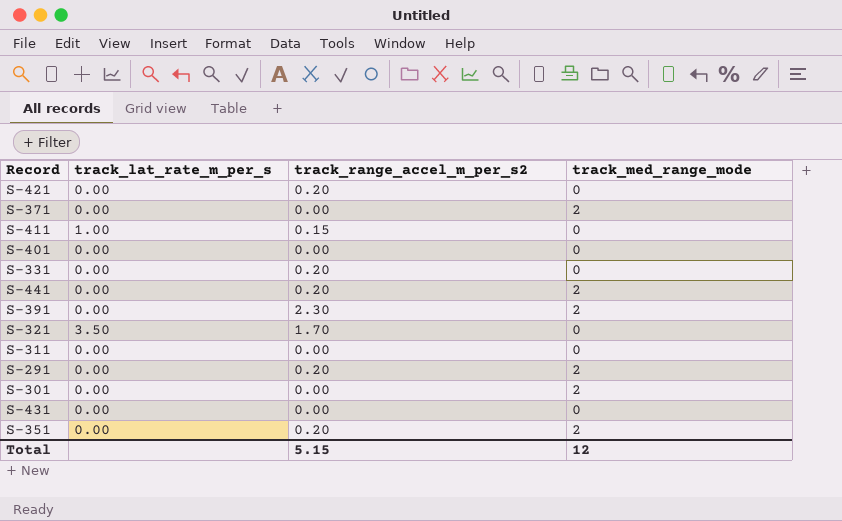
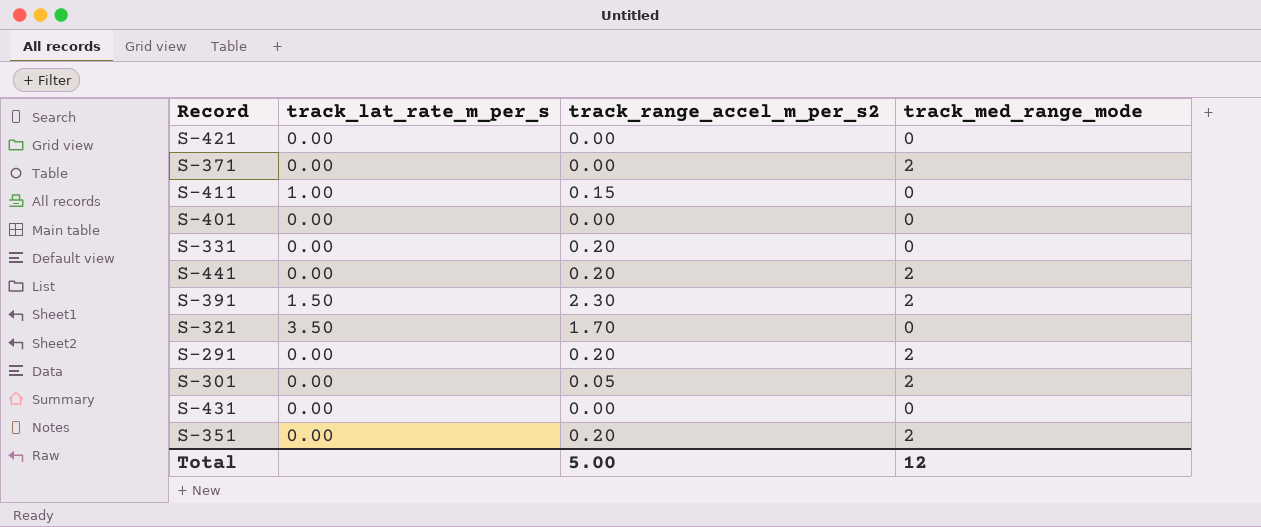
row S-311: 0.00 | 0.00 | 0 -> none
S-421 | track_range_accel_m_per_s2: 0.20 -> 0.00
S-391 | track_lat_rate_m_per_s: 0.00 -> 1.50
S-301 | track_range_accel_m_per_s2: 0.00 -> 0.05
Total | track_range_accel_m_per_s2: 5.15 -> 5.00

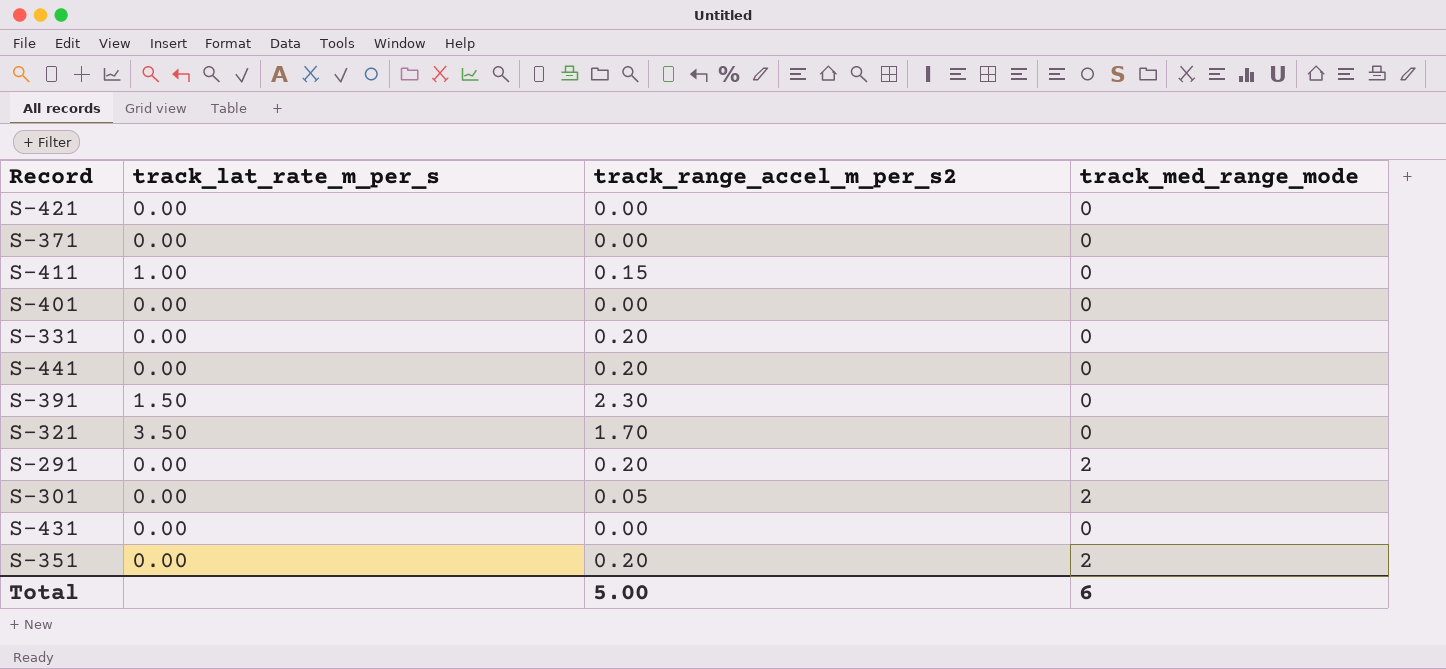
S-371 | track_med_range_mode: 2 -> 0
S-441 | track_med_range_mode: 2 -> 0
S-391 | track_med_range_mode: 2 -> 0
Total | track_med_range_mode: 12 -> 6

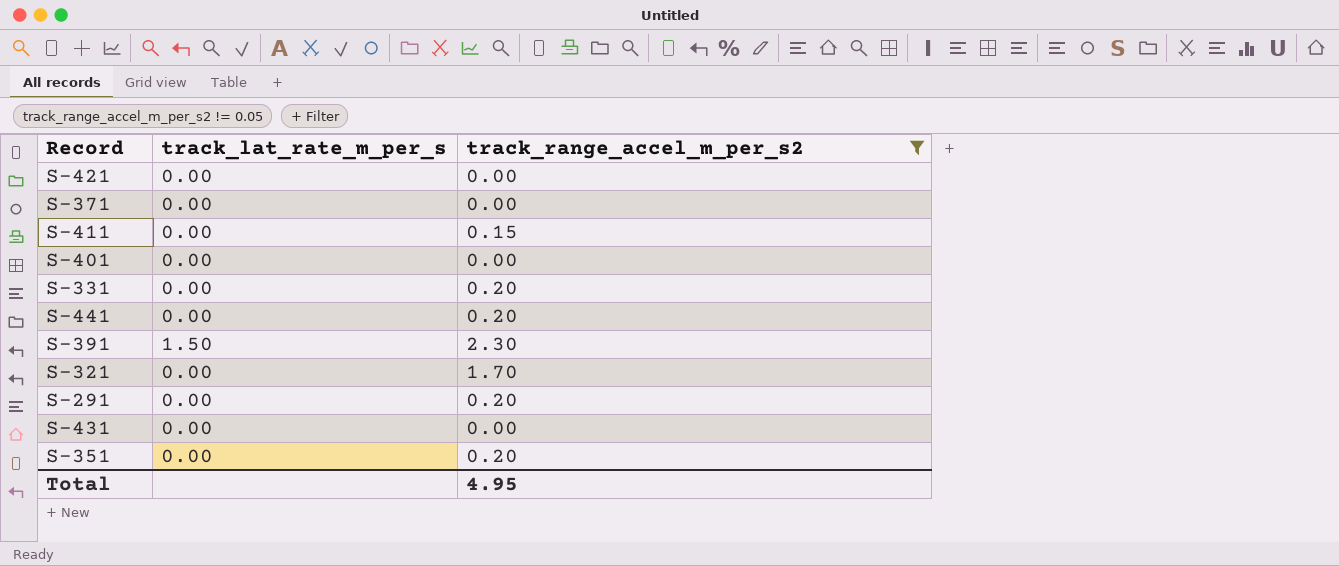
filter: none -> track_range_accel_m_per_s2 != 0.05
column track_med_range_mode | position: 4 -> none
S-411 | track_lat_rate_m_per_s: 1.00 -> 0.00
S-321 | track_lat_rate_m_per_s: 3.50 -> 0.00
Total | track_range_accel_m_per_s2: 5.00 -> 4.95

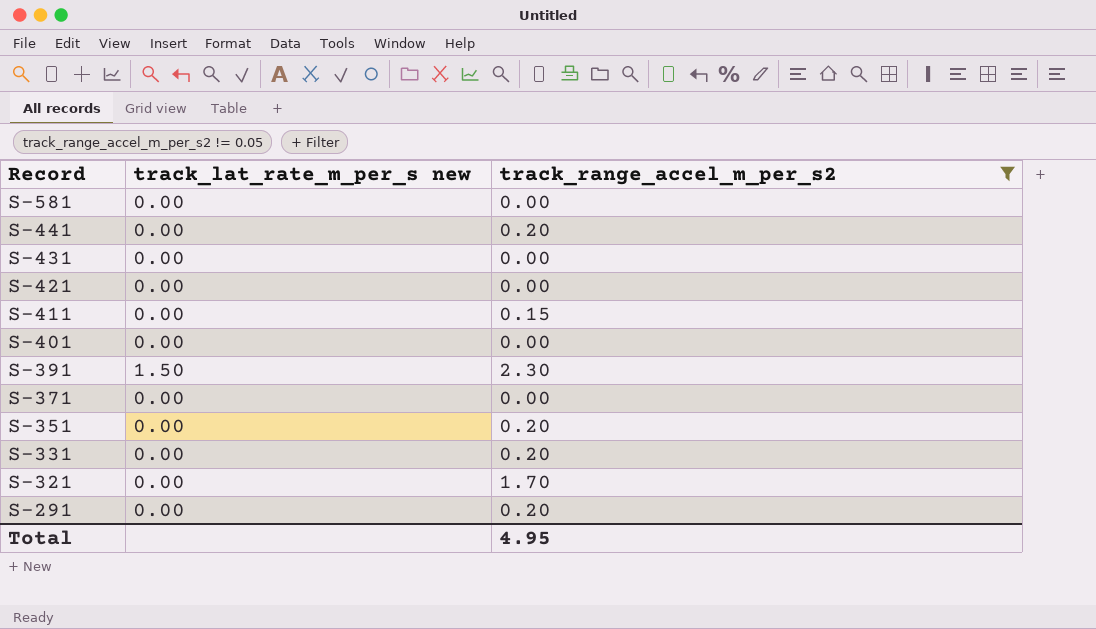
row order: none -> Record descending
column name: track_lat_rate_m_per_s -> track_lat_rate_m_per_s new
row S-581: none -> 0.00 | 0.00

